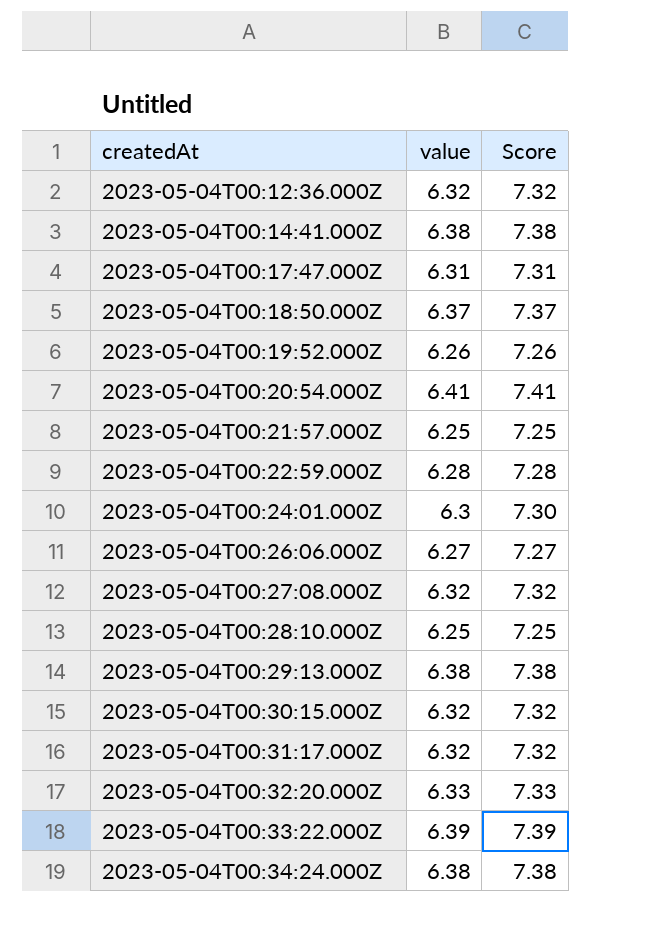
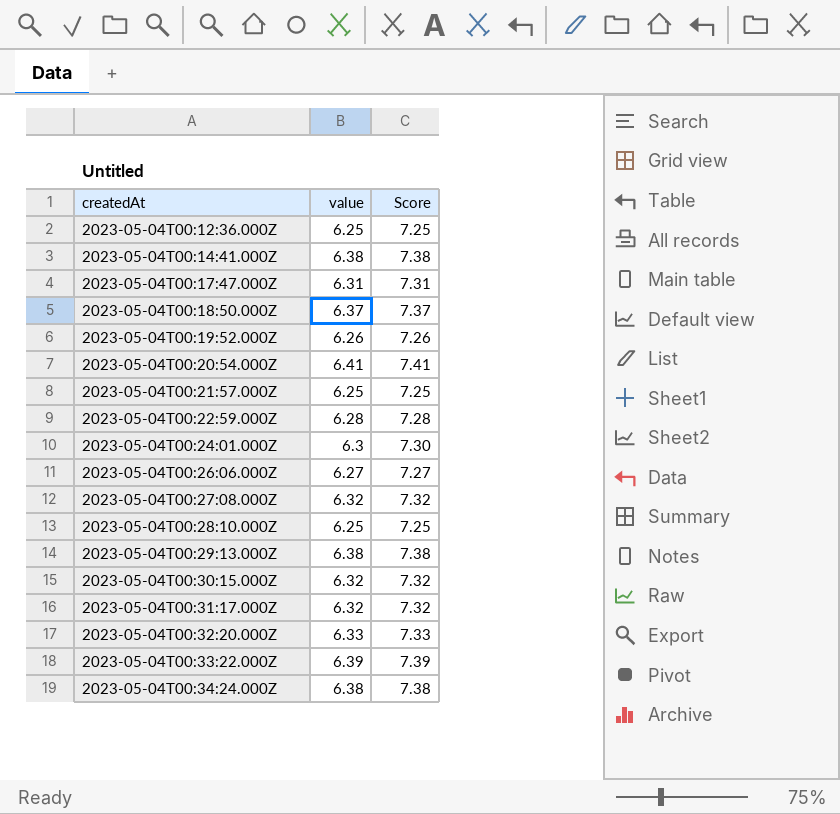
2023-05-04T00:12:36.000Z | value: 6.32 -> 6.25
2023-05-04T00:12:36.000Z | Score: 7.32 -> 7.25

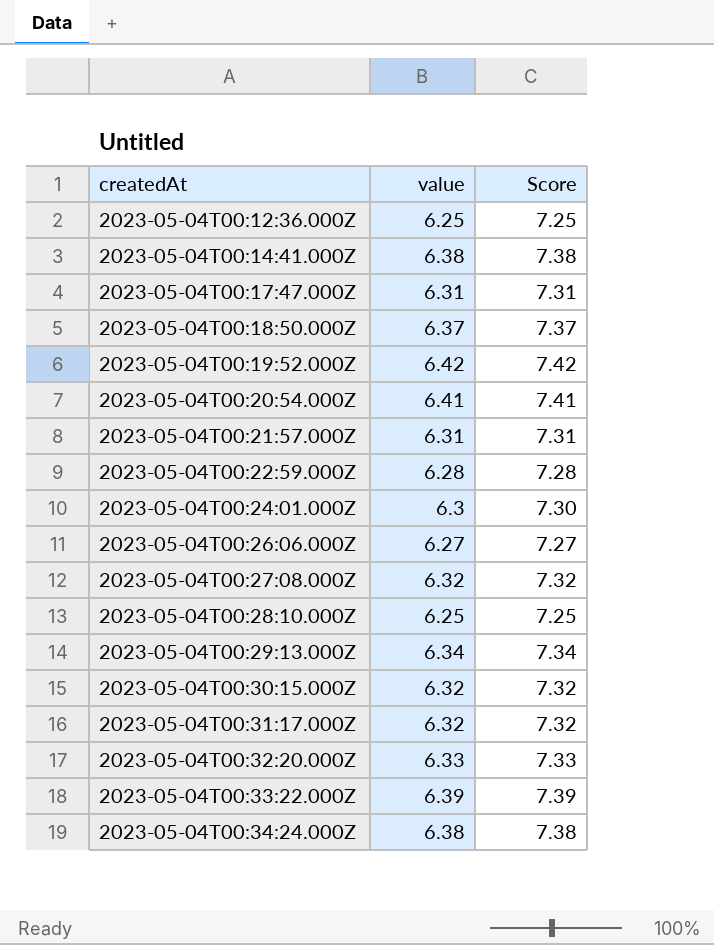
2023-05-04T00:19:52.000Z | value: 6.26 -> 6.42
2023-05-04T00:19:52.000Z | Score: 7.26 -> 7.42
2023-05-04T00:21:57.000Z | value: 6.25 -> 6.31
2023-05-04T00:21:57.000Z | Score: 7.25 -> 7.31
2023-05-04T00:29:13.000Z | value: 6.38 -> 6.34
2023-05-04T00:29:13.000Z | Score: 7.38 -> 7.34

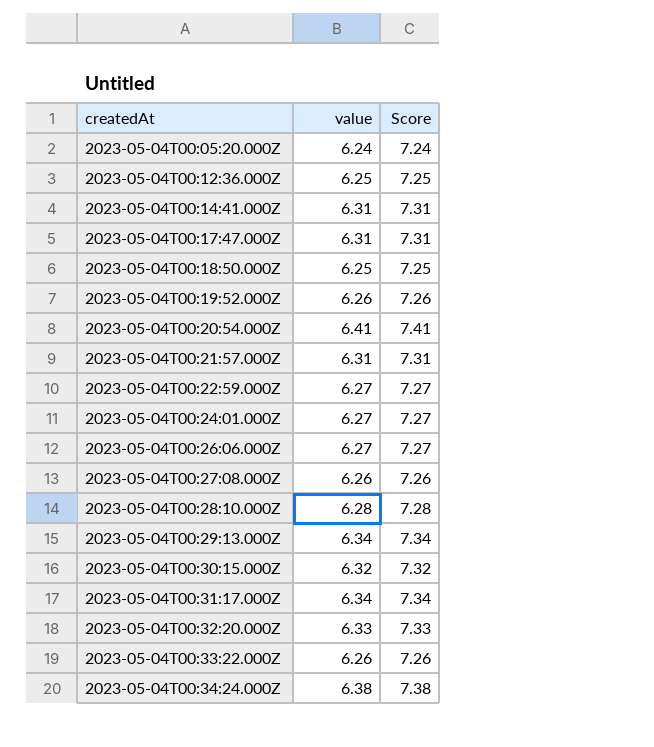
row 2023-05-04T00:05:20.000Z: none -> 6.24 | 7.24
2023-05-04T00:14:41.000Z | value: 6.38 -> 6.31
2023-05-04T00:14:41.000Z | Score: 7.38 -> 7.31
2023-05-04T00:18:50.000Z | value: 6.37 -> 6.25
2023-05-04T00:18:50.000Z | Score: 7.37 -> 7.25
2023-05-04T00:19:52.000Z | value: 6.42 -> 6.26
2023-05-04T00:19:52.000Z | Score: 7.42 -> 7.26
2023-05-04T00:22:59.000Z | value: 6.28 -> 6.27
2023-05-04T00:22:59.000Z | Score: 7.28 -> 7.27
2023-05-04T00:24:01.000Z | value: 6.3 -> 6.27
2023-05-04T00:24:01.000Z | Score: 7.30 -> 7.27
2023-05-04T00:27:08.000Z | value: 6.32 -> 6.26
2023-05-04T00:27:08.000Z | Score: 7.32 -> 7.26
2023-05-04T00:28:10.000Z | value: 6.25 -> 6.28
2023-05-04T00:28:10.000Z | Score: 7.25 -> 7.28
2023-05-04T00:31:17.000Z | value: 6.32 -> 6.34
2023-05-04T00:31:17.000Z | Score: 7.32 -> 7.34
2023-05-04T00:33:22.000Z | value: 6.39 -> 6.26
2023-05-04T00:33:22.000Z | Score: 7.39 -> 7.26

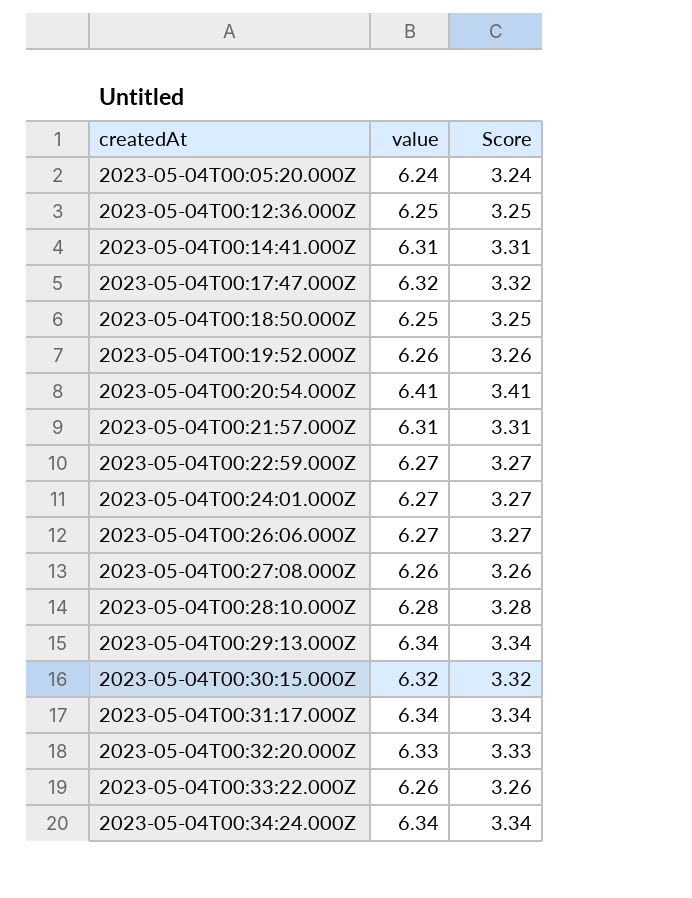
column Score | formula: [value] + 1 -> [value] - 3
2023-05-04T00:17:47.000Z | value: 6.31 -> 6.32
2023-05-04T00:34:24.000Z | value: 6.38 -> 6.34

